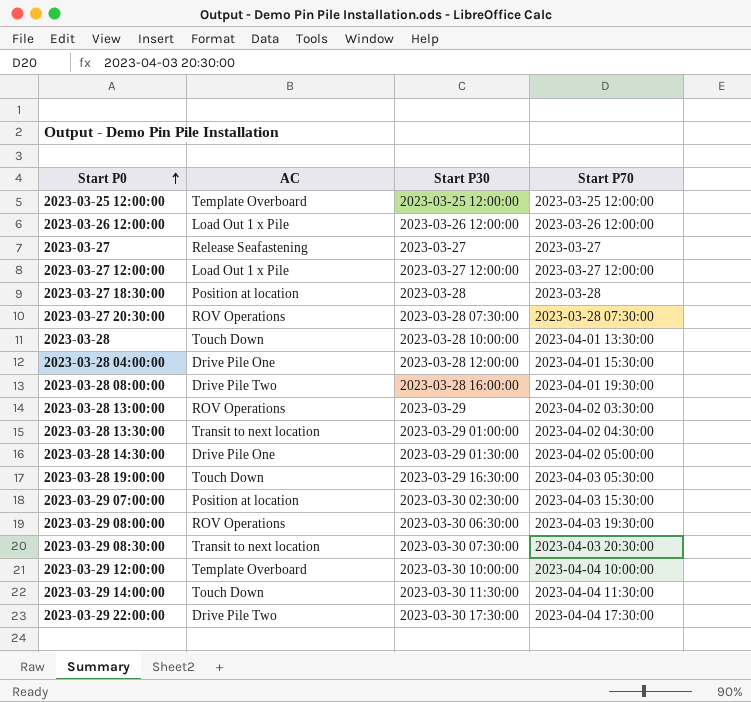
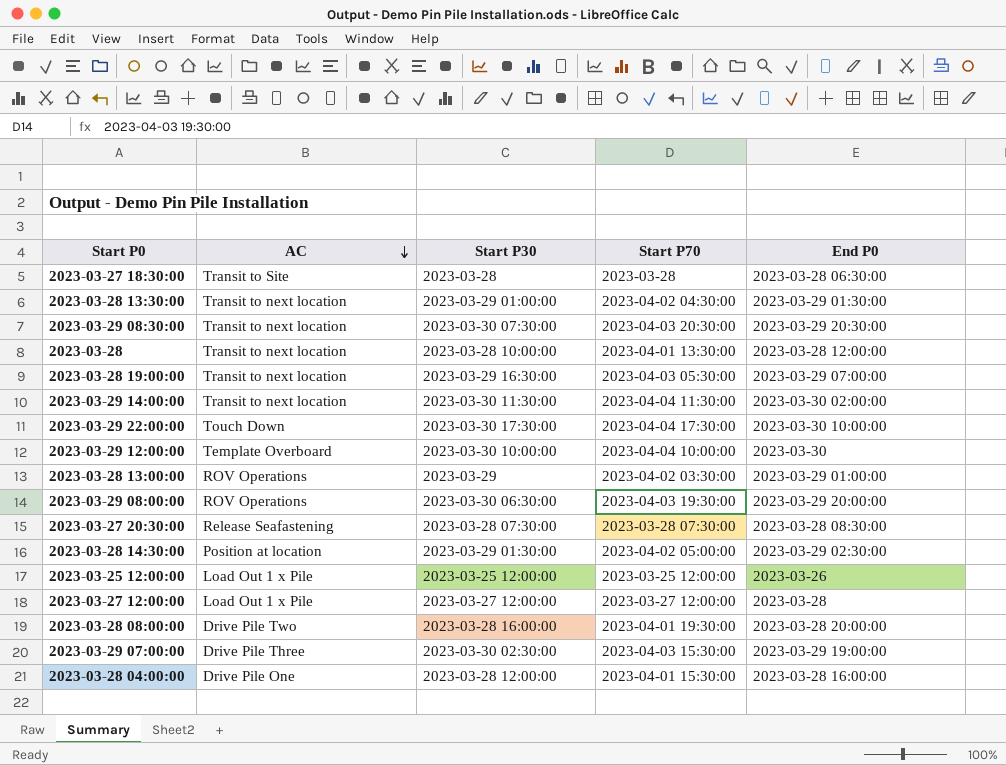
row order: Start P0 ascending -> AC descending
column End P0 | position: none -> 5
row 2023-03-26 12:00:00: Load Out 1 x Pile | 2023-03-26 12:00:00 | 2023-03-26 12:00:00 -> none
row 2023-03-27: Release Seafastening | 2023-03-27 | 2023-03-27 -> none
2023-03-27 18:30:00 | AC: Position at location -> Transit to Site
2023-03-28 | AC: Touch Down -> Transit to next location
2023-03-28 19:00:00 | AC: Touch Down -> Transit to next location
2023-03-29 14:00:00 | AC: Touch Down -> Transit to next location
2023-03-29 22:00:00 | AC: Drive Pile Two -> Touch Down
2023-03-27 20:30:00 | AC: ROV Operations -> Release Seafastening
2023-03-28 14:30:00 | AC: Drive Pile One -> Position at location
2023-03-25 12:00:00 | AC: Template Overboard -> Load Out 1 x Pile
2023-03-29 07:00:00 | AC: Position at location -> Drive Pile Three

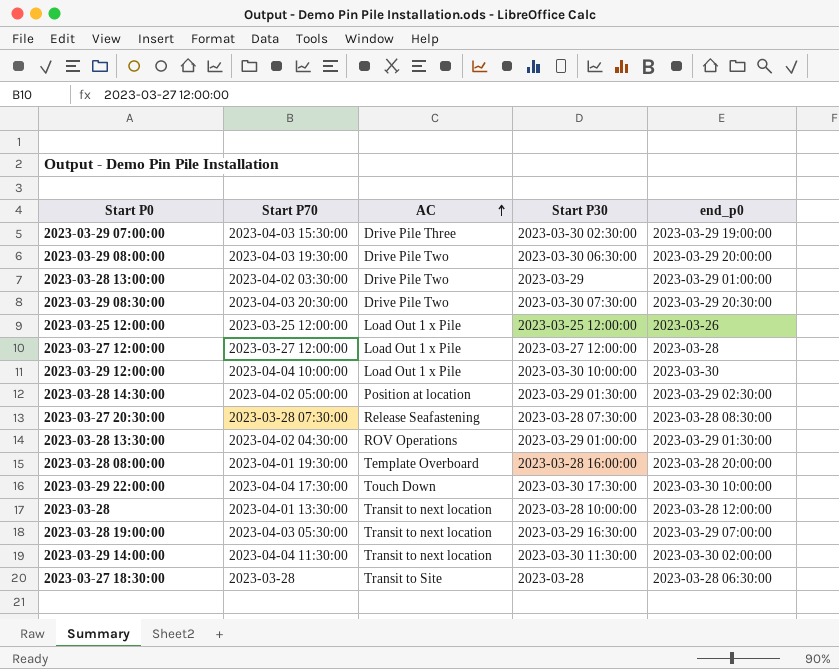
row order: AC descending -> AC ascending
column Start P70 | position: 4 -> 2
column name: End P0 -> end_p0
row 2023-03-28 04:00:00: Drive Pile One | 2023-03-28 12:00:00 | 2023-04-01 15:30:00 | 2023-03-28 16:00:00 -> none
2023-03-29 08:00:00 | AC: ROV Operations -> Drive Pile Two
2023-03-28 13:00:00 | AC: ROV Operations -> Drive Pile Two
2023-03-29 08:30:00 | AC: Transit to next location -> Drive Pile Two
2023-03-29 12:00:00 | AC: Template Overboard -> Load Out 1 x Pile
2023-03-28 13:30:00 | AC: Transit to next location -> ROV Operations
2023-03-28 08:00:00 | AC: Drive Pile Two -> Template Overboard

